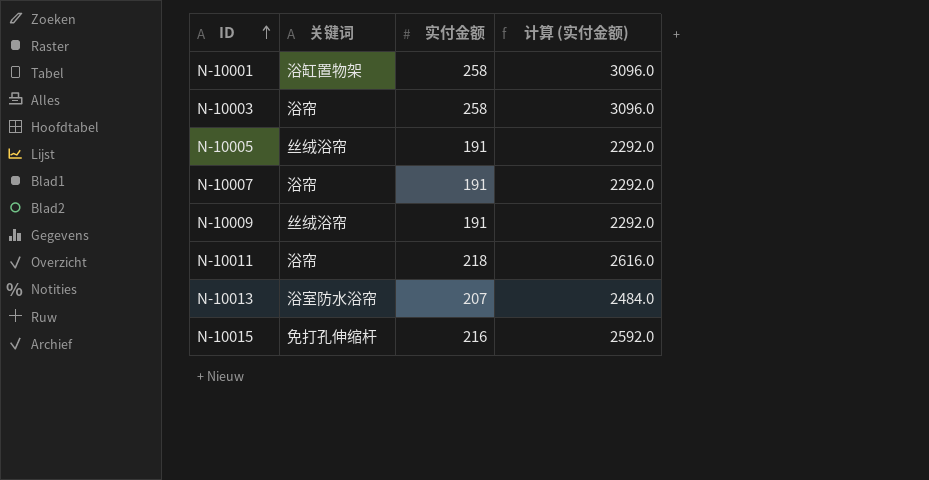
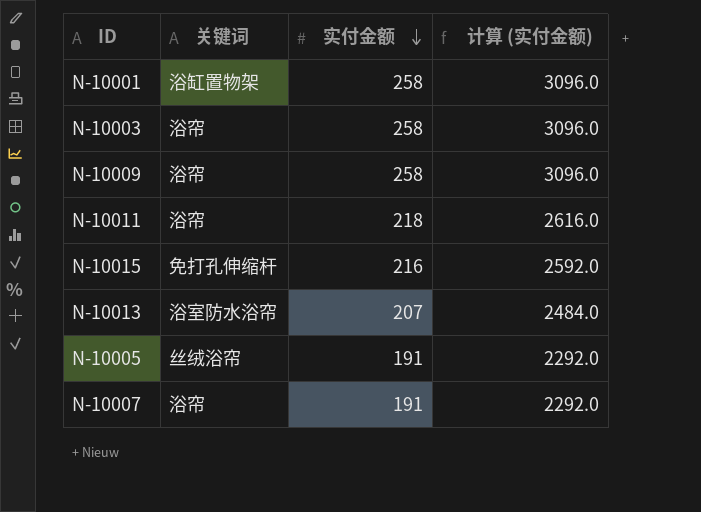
row order: ID ascending -> 实付金额 descending
N-10009 | 关键词: 丝绒浴帘 -> 浴帘
N-10009 | 实付金额: 191 -> 258
N-10009 | 计算 (实付金额): 2292.0 -> 3096.0

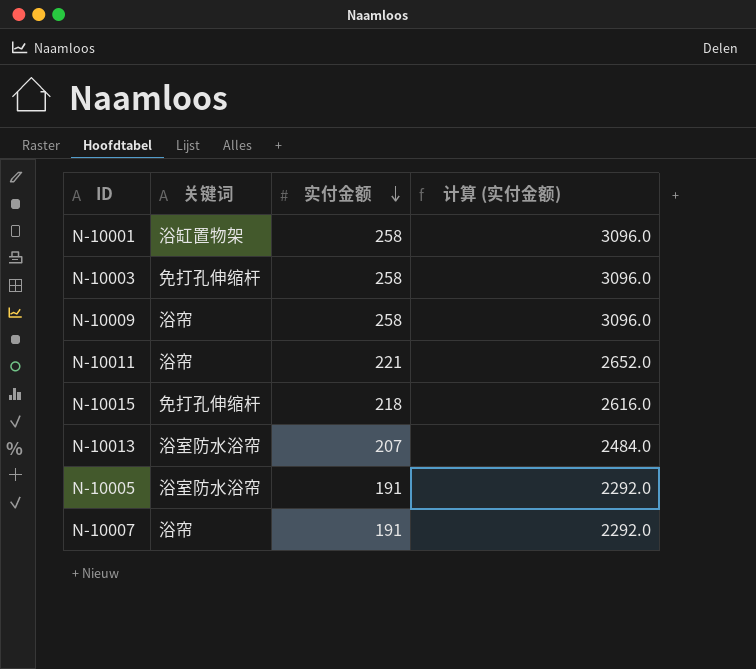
N-10003 | 关键词: 浴帘 -> 免打孔伸缩杆
N-10011 | 实付金额: 218 -> 221
N-10011 | 计算 (实付金额): 2616.0 -> 2652.0
N-10015 | 实付金额: 216 -> 218
N-10015 | 计算 (实付金额): 2592.0 -> 2616.0
N-10005 | 关键词: 丝绒浴帘 -> 浴室防水浴帘

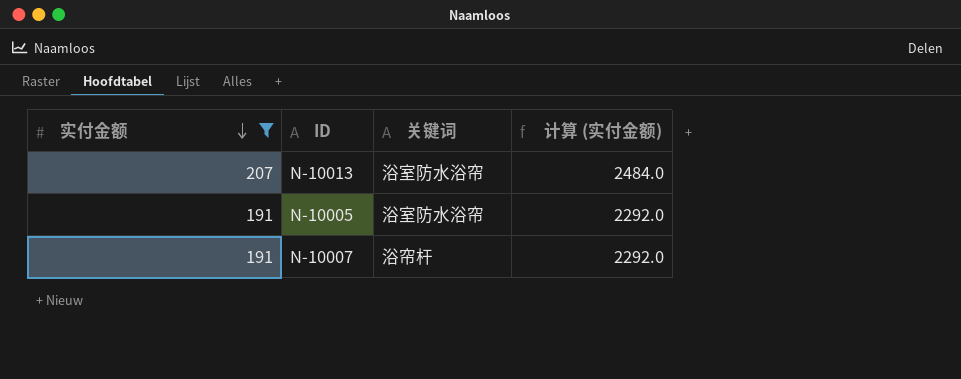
filter: none -> 实付金额 <= 207
column 实付金额 | position: 3 -> 1
N-10007 | 关键词: 浴帘 -> 浴帘杆

